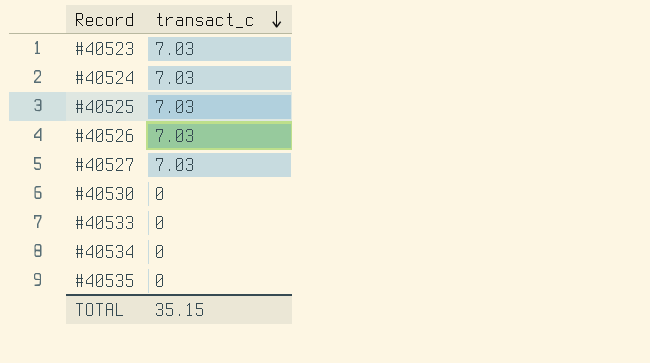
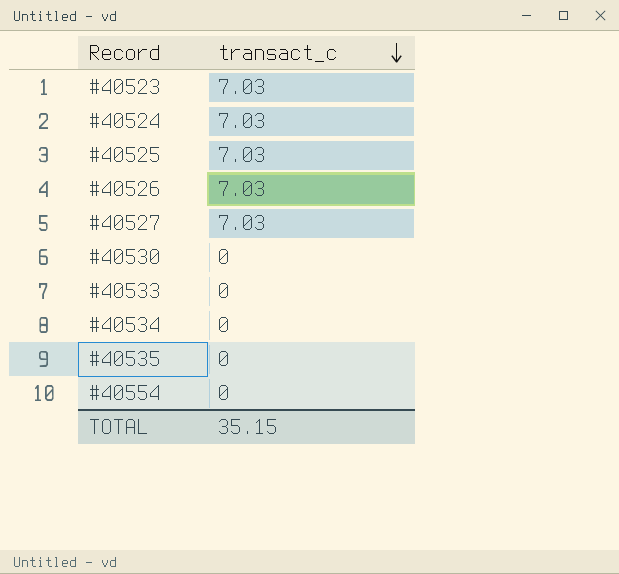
row #40554: none -> 0

